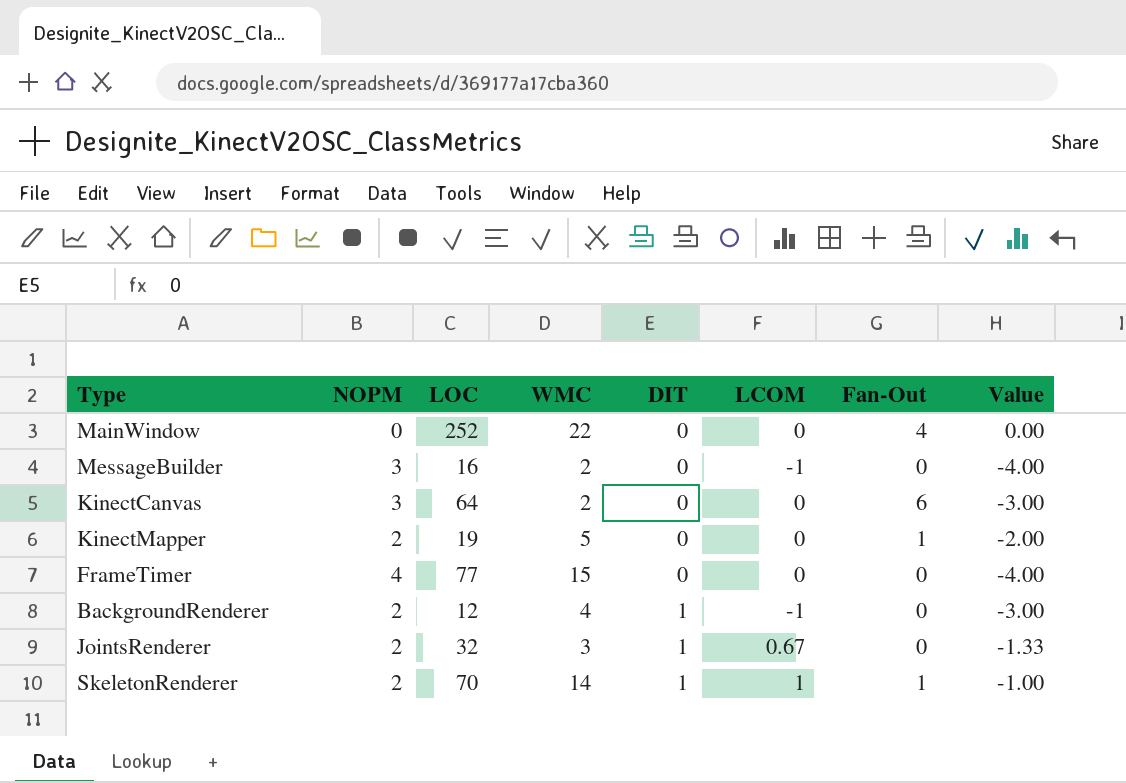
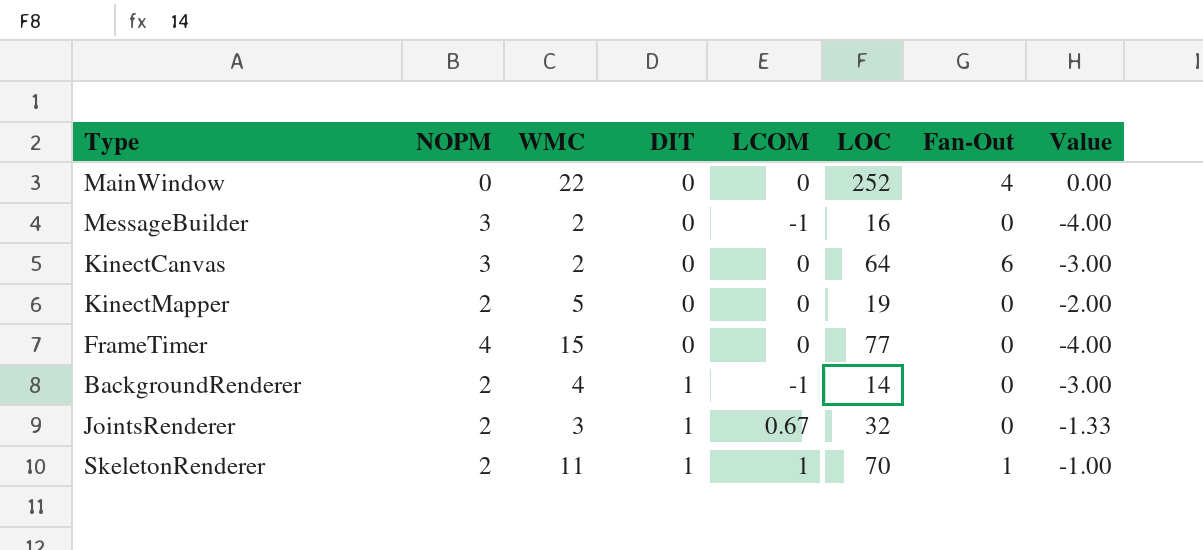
column LOC | position: 3 -> 6
KinectMapper | Fan-Out: 1 -> 0
BackgroundRenderer | LOC: 12 -> 14
SkeletonRenderer | WMC: 14 -> 11

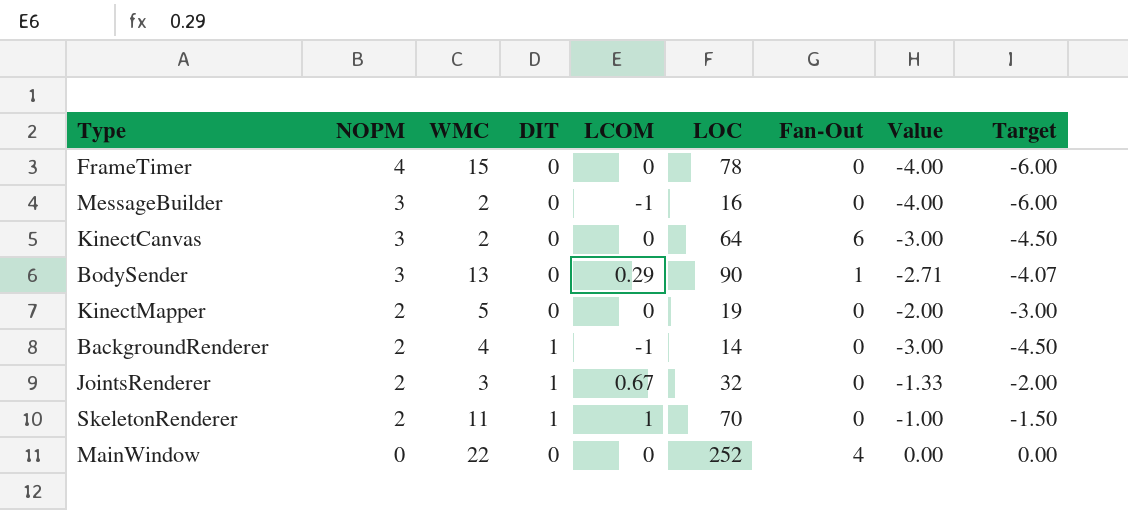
row order: DIT ascending -> NOPM descending
column Target | formula: none -> [Value] * 1.5
FrameTimer | LOC: 77 -> 78
row BodySender: none -> 3 | 13 | 0 | 0.29 | 90 | 1 | -2.71 | -4.07
SkeletonRenderer | Fan-Out: 1 -> 0

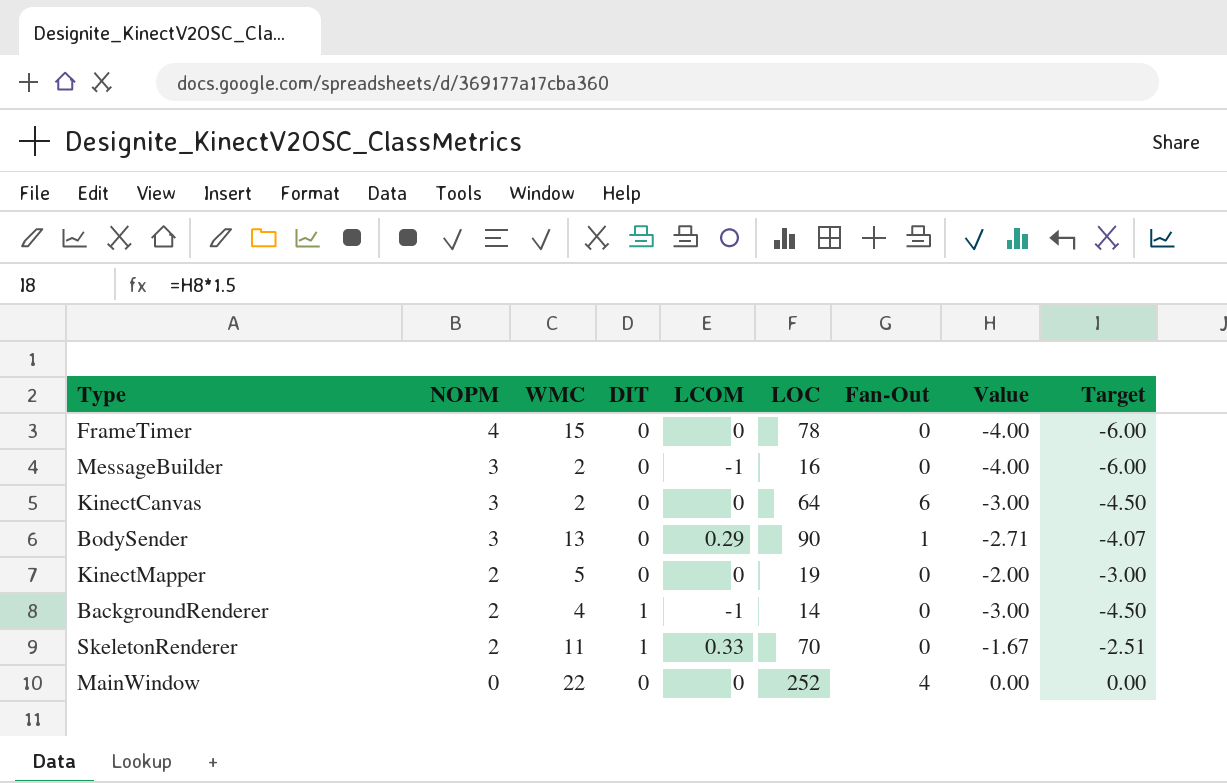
row JointsRenderer: 2 | 3 | 1 | 0.67 | 32 | 0 | -1.33 | -2.00 -> none
SkeletonRenderer | LCOM: 1 -> 0.33
SkeletonRenderer | Value: -1.00 -> -1.67
SkeletonRenderer | Target: -1.50 -> -2.51

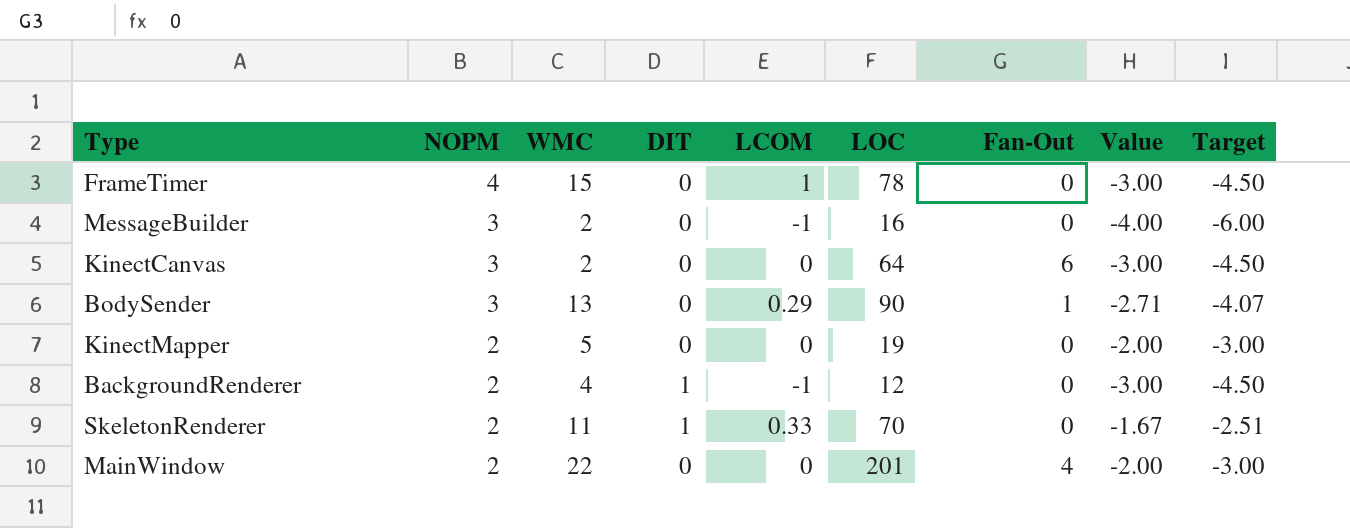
FrameTimer | LCOM: 0 -> 1
FrameTimer | Value: -4.00 -> -3.00
FrameTimer | Target: -6.00 -> -4.50
BackgroundRenderer | LOC: 14 -> 12
MainWindow | NOPM: 0 -> 2
MainWindow | LOC: 252 -> 201
MainWindow | Value: 0.00 -> -2.00
MainWindow | Target: 0.00 -> -3.00

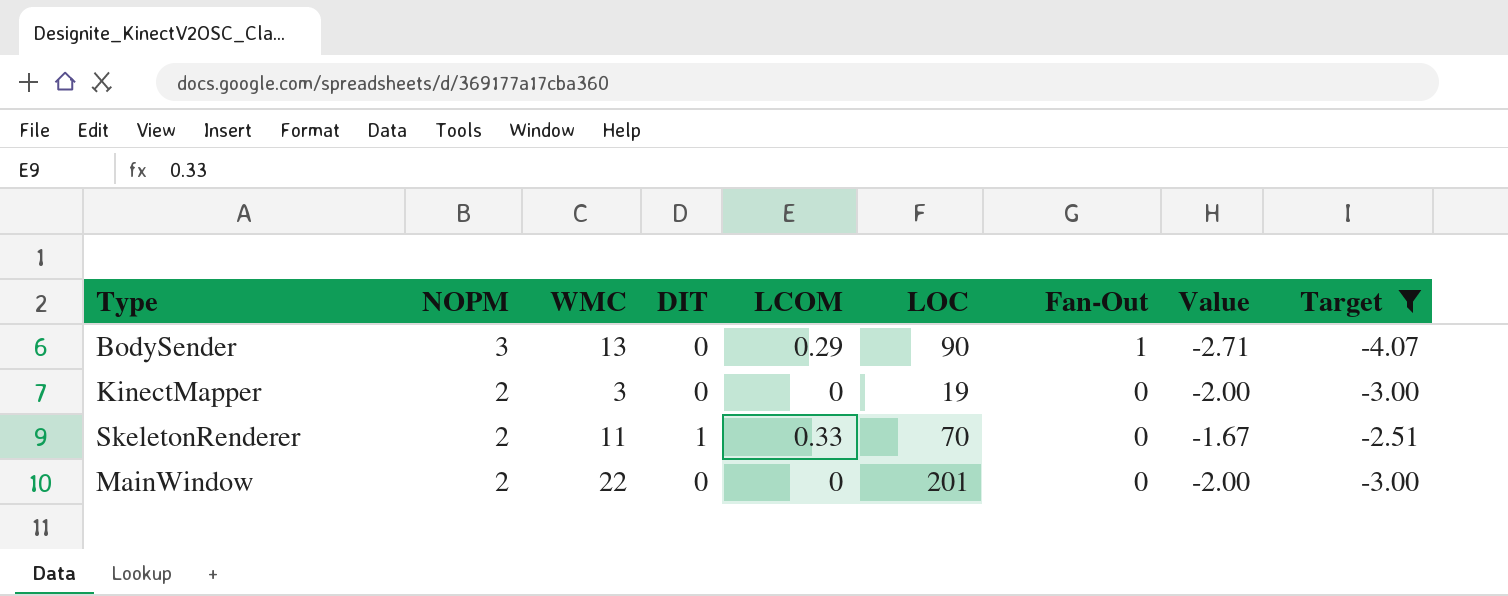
filter: none -> Target >= -4.07
KinectMapper | WMC: 5 -> 3
MainWindow | Fan-Out: 4 -> 0

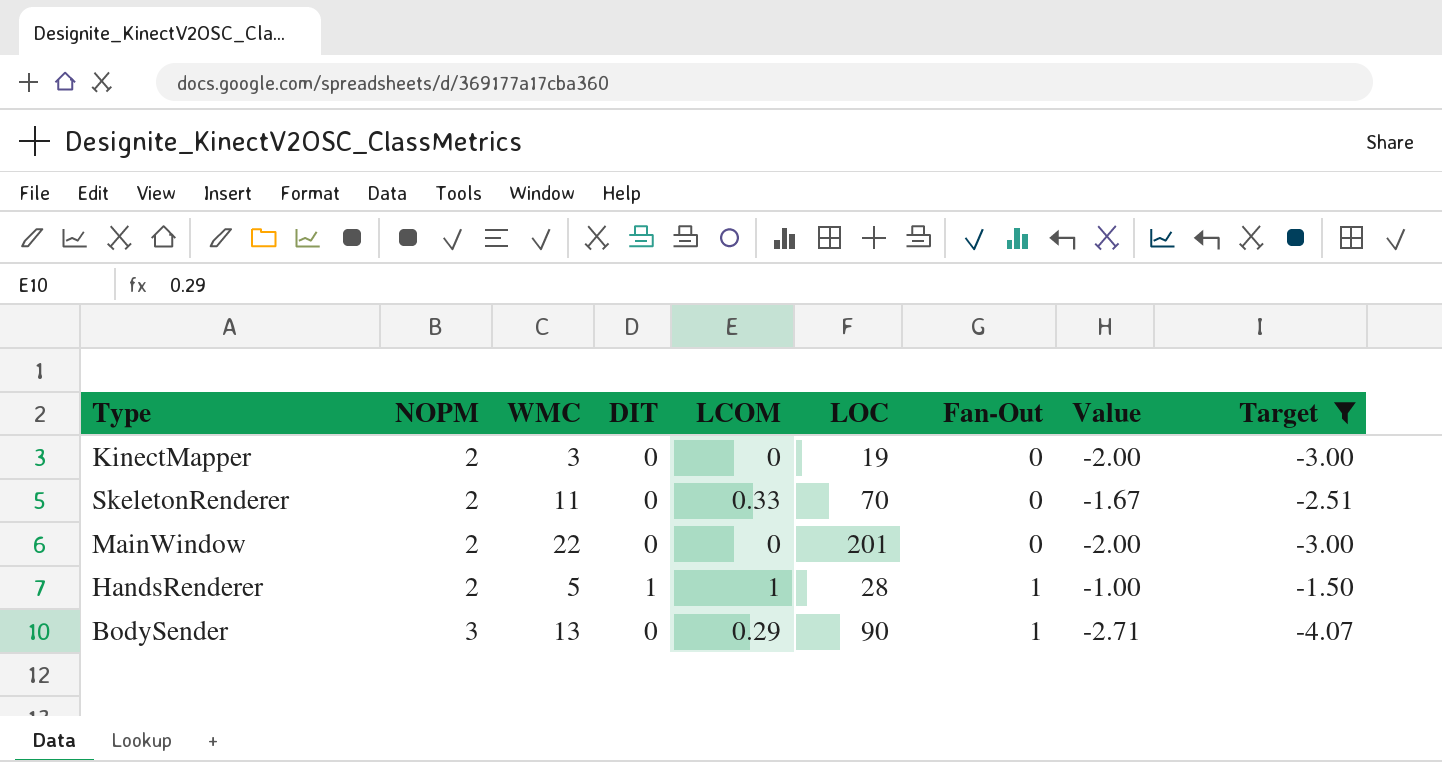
row order: NOPM descending -> NOPM ascending
SkeletonRenderer | DIT: 1 -> 0
row HandsRenderer: none -> 2 | 5 | 1 | 1 | 28 | 1 | -1.00 | -1.50

